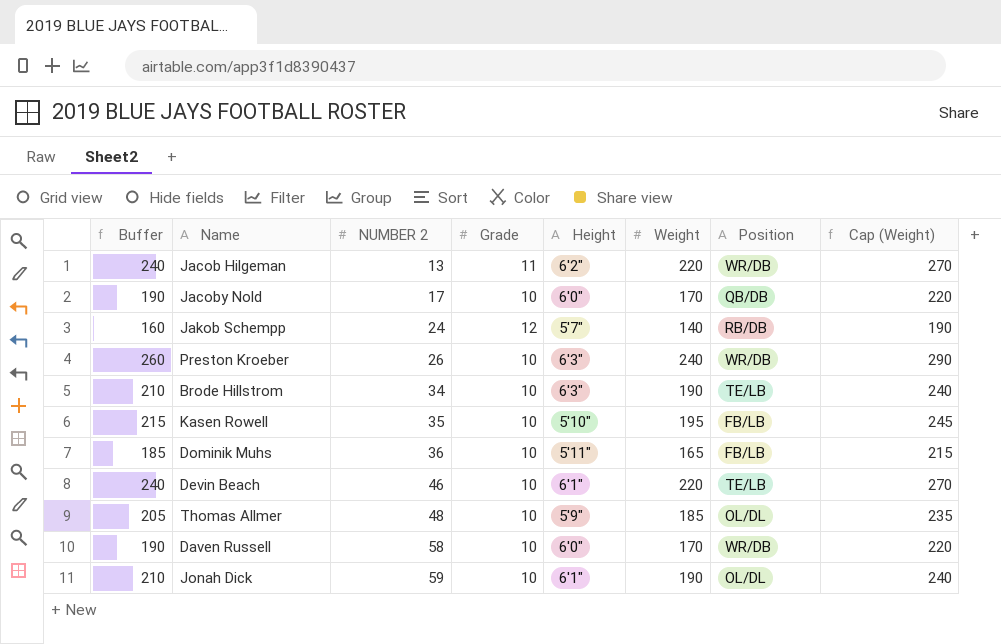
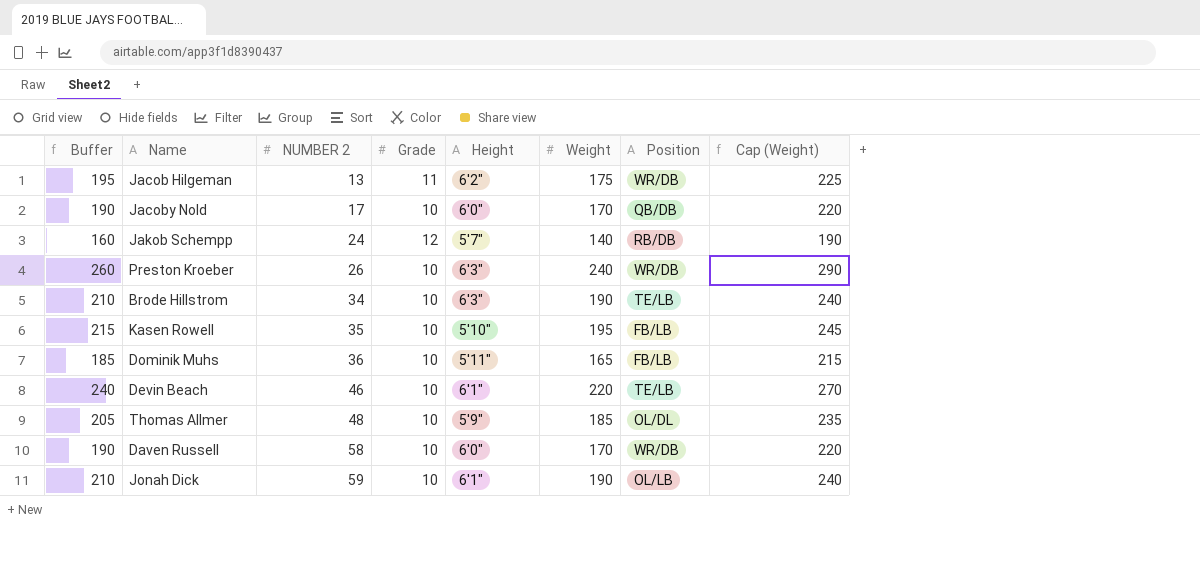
Jacob Hilgeman | Buffer: 240 -> 195
Jacob Hilgeman | Weight: 220 -> 175
Jacob Hilgeman | Cap (Weight): 270 -> 225
Jonah Dick | Position: OL/DL -> OL/LB

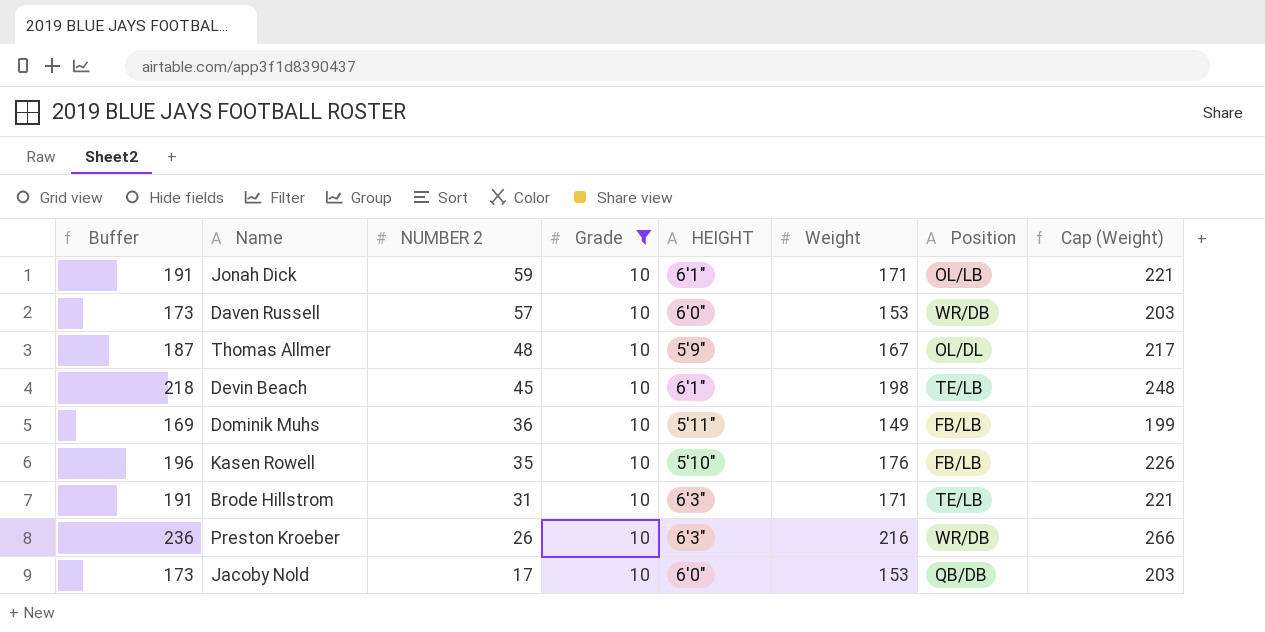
filter: none -> Grade = 10
row order: NUMBER 2 ascending -> NUMBER 2 descending
column name: Height -> HEIGHT
Jonah Dick | Buffer: 210 -> 191
Jonah Dick | Weight: 190 -> 171
Jonah Dick | Cap (Weight): 240 -> 221
Daven Russell | Buffer: 190 -> 173
Daven Russell | NUMBER 2: 58 -> 57
Daven Russell | Weight: 170 -> 153
Daven Russell | Cap (Weight): 220 -> 203
Thomas Allmer | Buffer: 205 -> 187
Thomas Allmer | Weight: 185 -> 167
Thomas Allmer | Cap (Weight): 235 -> 217
Devin Beach | Buffer: 240 -> 218
Devin Beach | NUMBER 2: 46 -> 45
Devin Beach | Weight: 220 -> 198
Devin Beach | Cap (Weight): 270 -> 248
Dominik Muhs | Buffer: 185 -> 169
Dominik Muhs | Weight: 165 -> 149
Dominik Muhs | Cap (Weight): 215 -> 199
Kasen Rowell | Buffer: 215 -> 196
Kasen Rowell | Weight: 195 -> 176
Kasen Rowell | Cap (Weight): 245 -> 226
Brode Hillstrom | Buffer: 210 -> 191
Brode Hillstrom | NUMBER 2: 34 -> 31
Brode Hillstrom | Weight: 190 -> 171
Brode Hillstrom | Cap (Weight): 240 -> 221
Preston Kroeber | Buffer: 260 -> 236
Preston Kroeber | Weight: 240 -> 216
Preston Kroeber | Cap (Weight): 290 -> 266
Jacoby Nold | Buffer: 190 -> 173
Jacoby Nold | Weight: 170 -> 153
Jacoby Nold | Cap (Weight): 220 -> 203

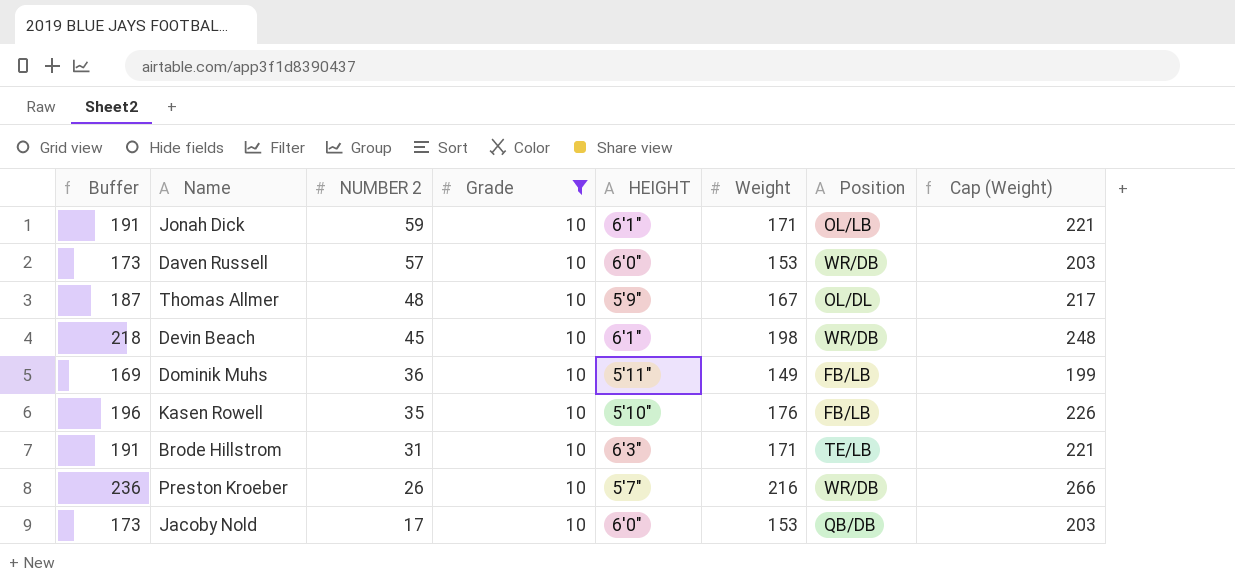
Devin Beach | Position: TE/LB -> WR/DB
Preston Kroeber | HEIGHT: 6'3" -> 5'7"

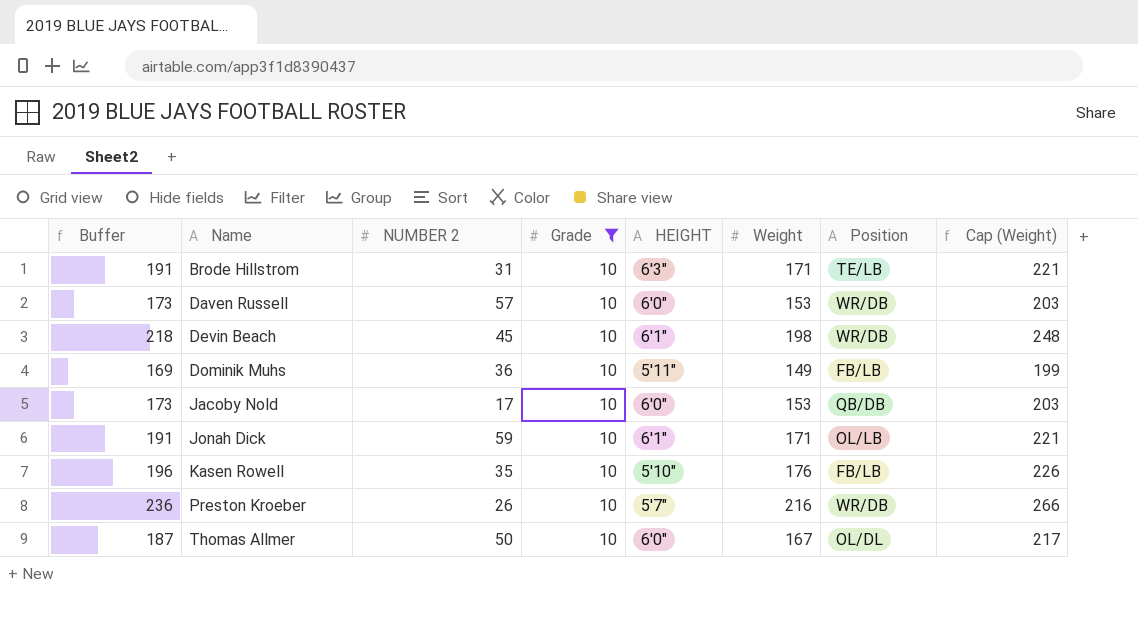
row order: NUMBER 2 descending -> Name ascending
Thomas Allmer | NUMBER 2: 48 -> 50
Thomas Allmer | HEIGHT: 5'9" -> 6'0"

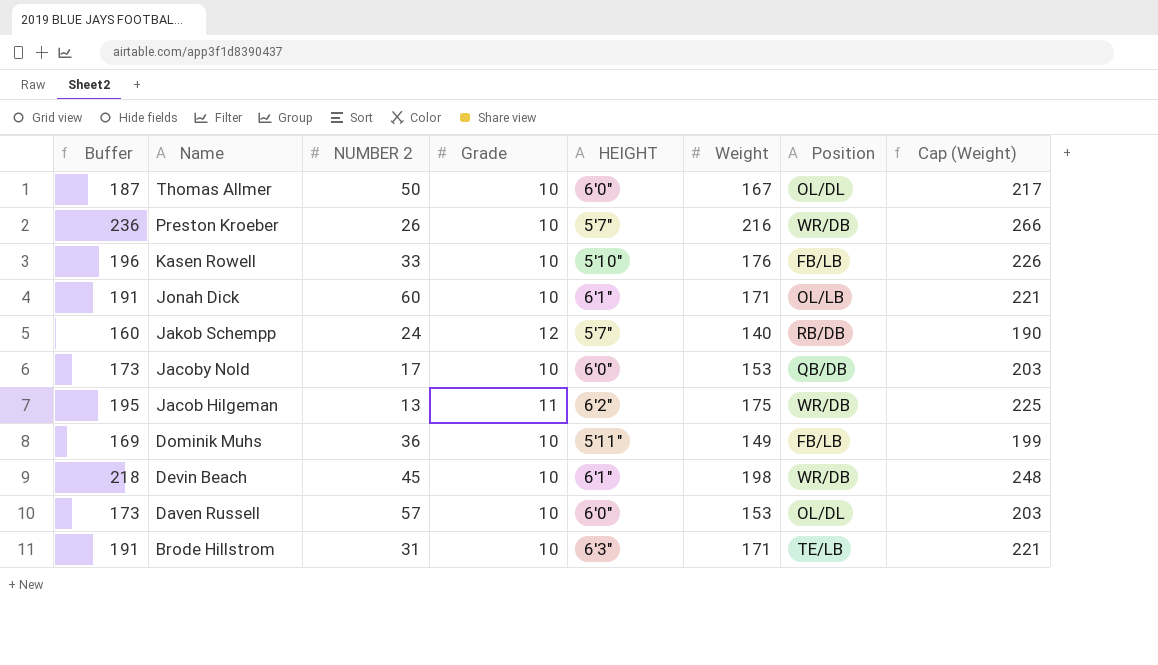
filter: Grade = 10 -> none
row order: Name ascending -> Name descending
Kasen Rowell | NUMBER 2: 35 -> 33
Jonah Dick | NUMBER 2: 59 -> 60
Daven Russell | Position: WR/DB -> OL/DL

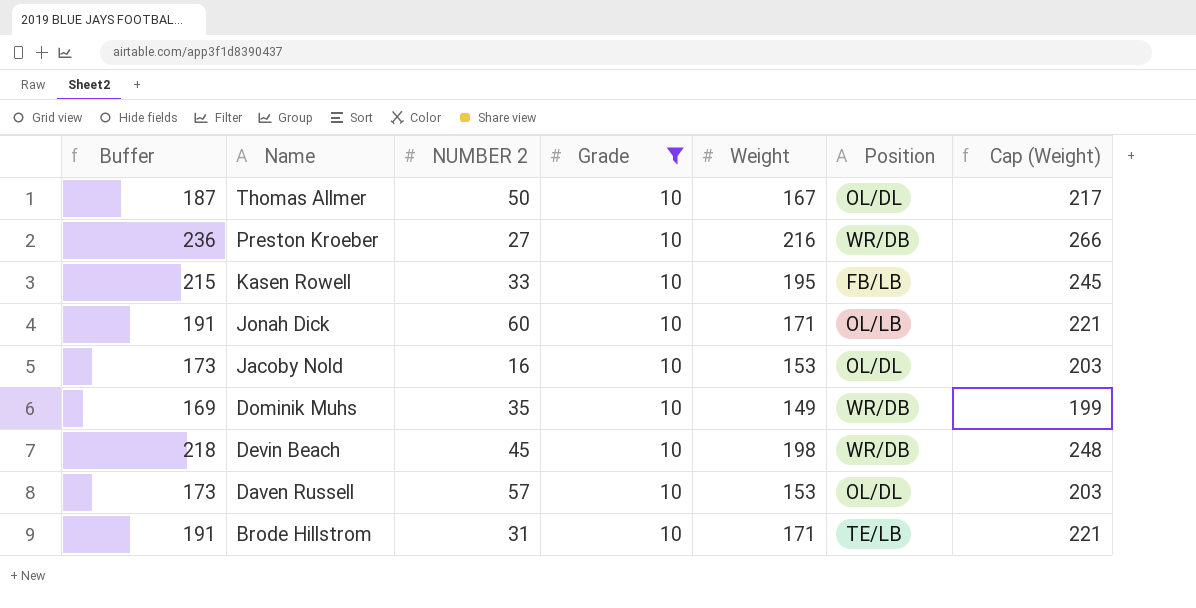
filter: none -> Grade = 10
column HEIGHT | position: 5 -> none
Preston Kroeber | NUMBER 2: 26 -> 27
Kasen Rowell | Buffer: 196 -> 215
Kasen Rowell | Weight: 176 -> 195
Kasen Rowell | Cap (Weight): 226 -> 245
Jacoby Nold | NUMBER 2: 17 -> 16
Jacoby Nold | Position: QB/DB -> OL/DL
Dominik Muhs | NUMBER 2: 36 -> 35
Dominik Muhs | Position: FB/LB -> WR/DB

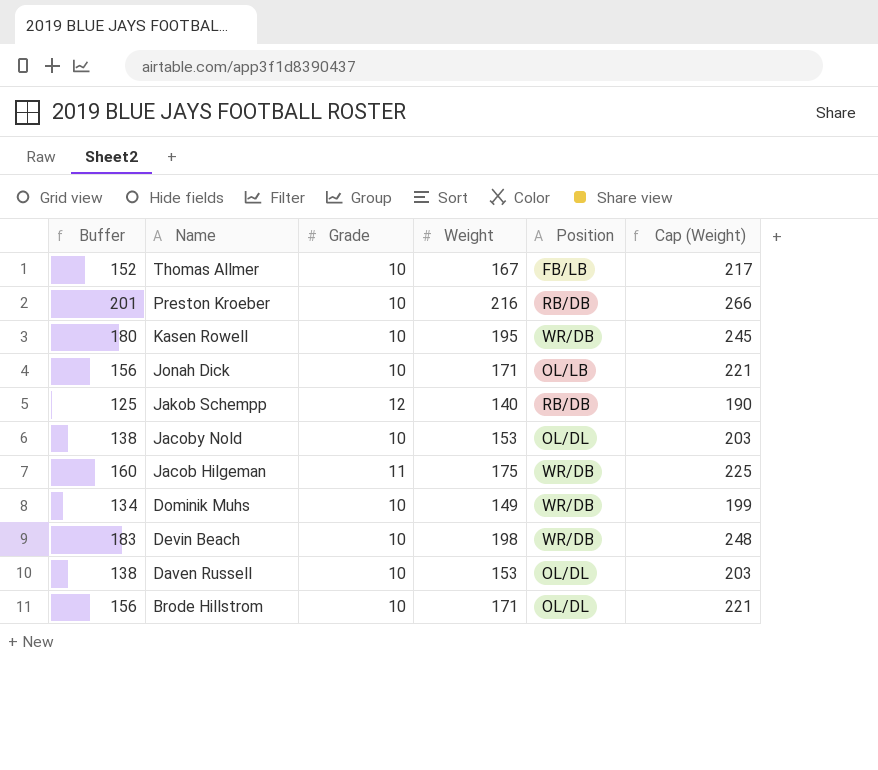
filter: Grade = 10 -> none
column NUMBER 2 | position: 3 -> none
column Buffer | formula: [Weight] + 20 -> [Weight] - 15
Thomas Allmer | Position: OL/DL -> FB/LB
Preston Kroeber | Position: WR/DB -> RB/DB
Kasen Rowell | Position: FB/LB -> WR/DB
Brode Hillstrom | Position: TE/LB -> OL/DL

